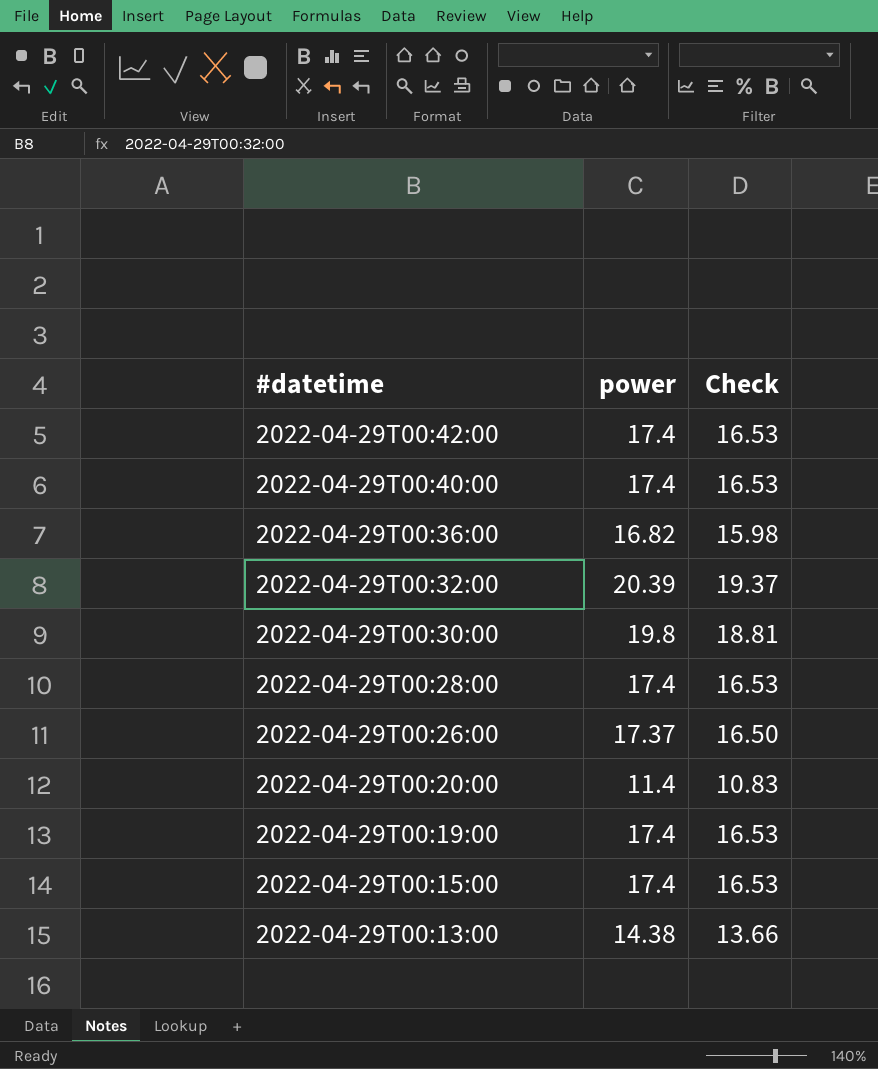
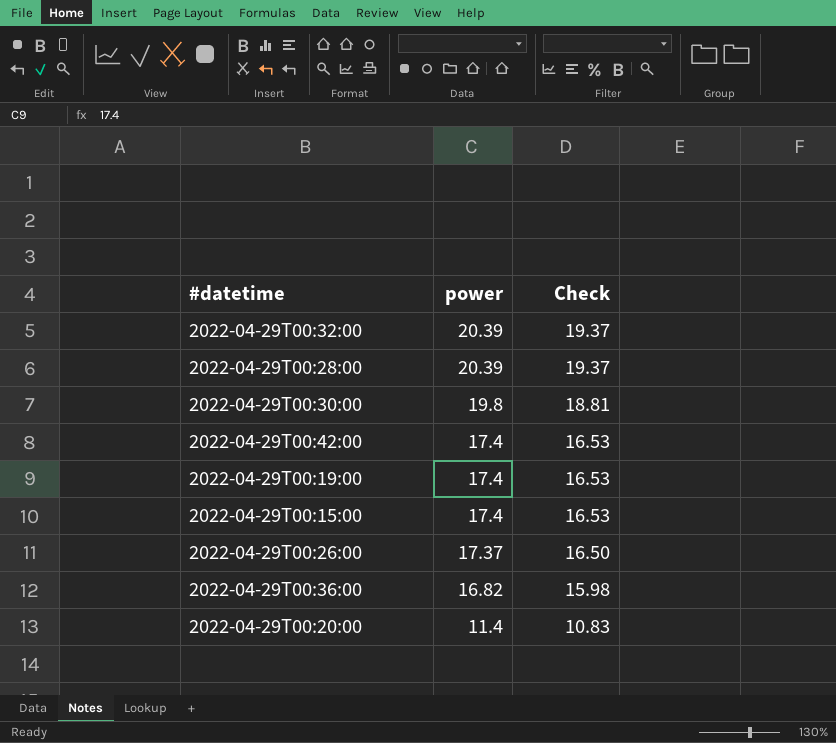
row order: #datetime descending -> power descending
row 2022-04-29T00:40:00: 17.4 | 16.53 -> none
row 2022-04-29T00:13:00: 14.38 | 13.66 -> none
2022-04-29T00:28:00 | power: 17.4 -> 20.39
2022-04-29T00:28:00 | Check: 16.53 -> 19.37

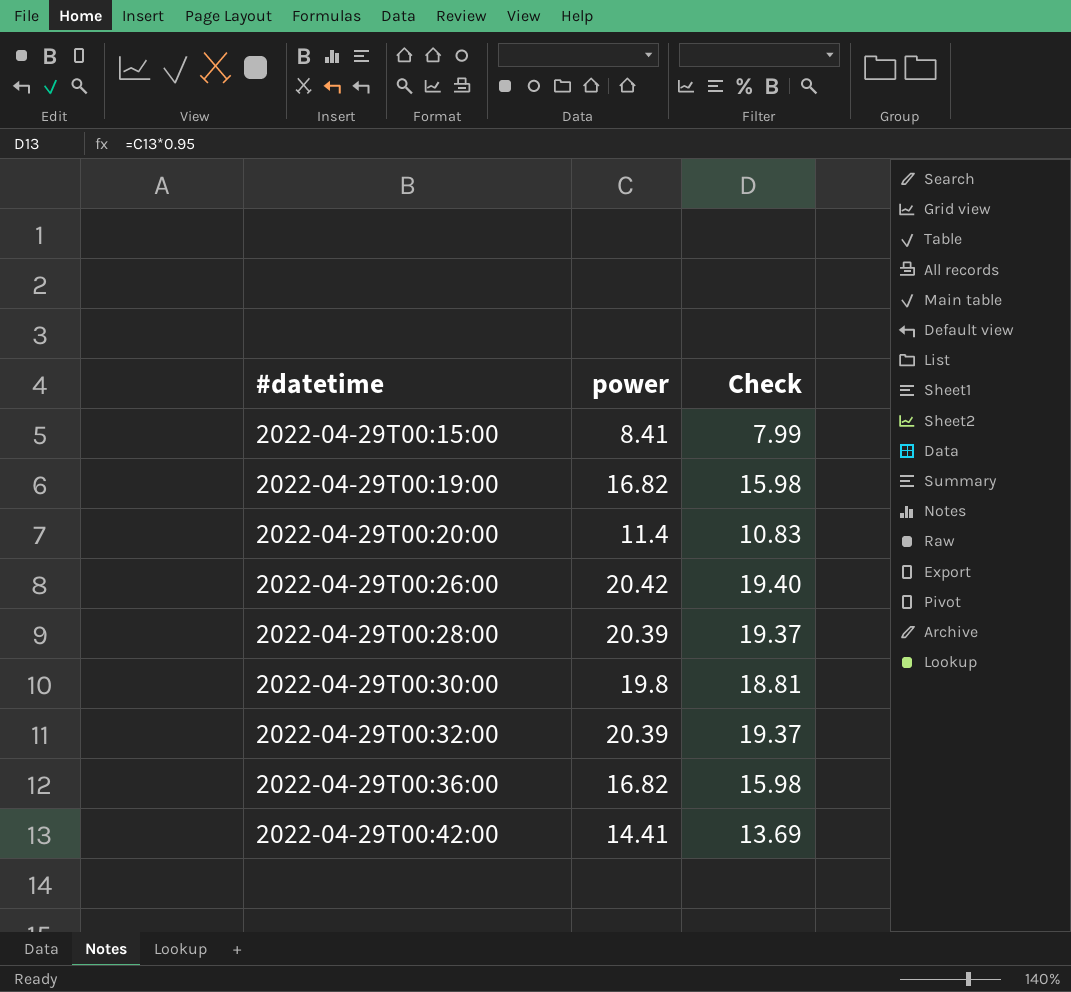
row order: power descending -> #datetime ascending
2022-04-29T00:15:00 | power: 17.4 -> 8.41
2022-04-29T00:15:00 | Check: 16.53 -> 7.99
2022-04-29T00:19:00 | power: 17.4 -> 16.82
2022-04-29T00:19:00 | Check: 16.53 -> 15.98
2022-04-29T00:26:00 | power: 17.37 -> 20.42
2022-04-29T00:26:00 | Check: 16.50 -> 19.40
2022-04-29T00:42:00 | power: 17.4 -> 14.41
2022-04-29T00:42:00 | Check: 16.53 -> 13.69

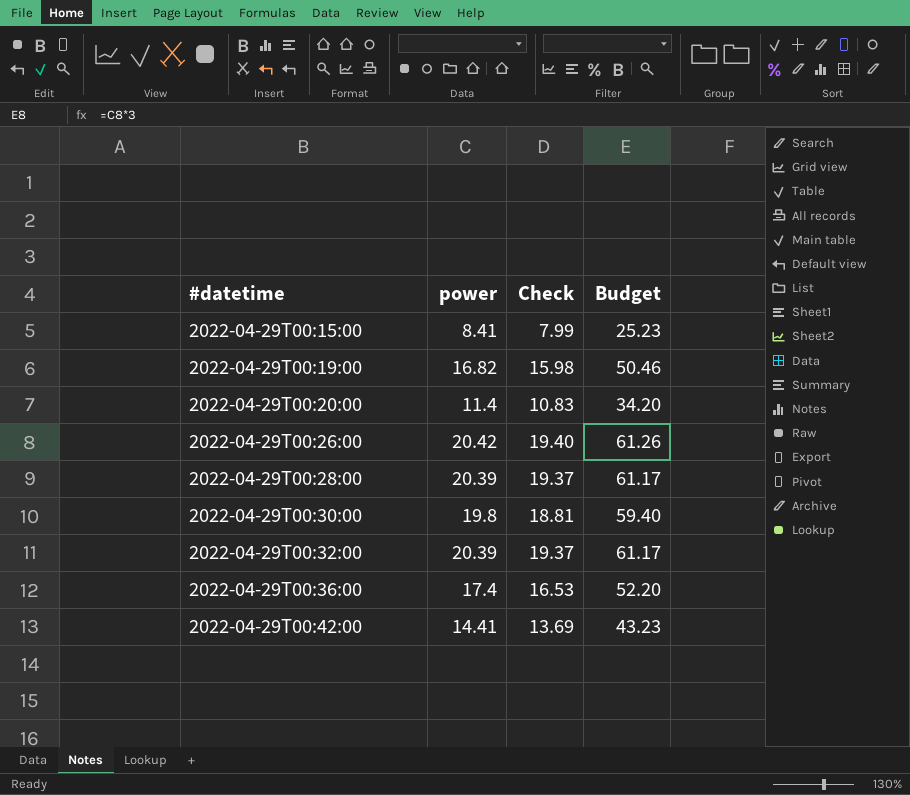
column Budget | formula: none -> [power] * 3
2022-04-29T00:36:00 | power: 16.82 -> 17.4
2022-04-29T00:36:00 | Check: 15.98 -> 16.53

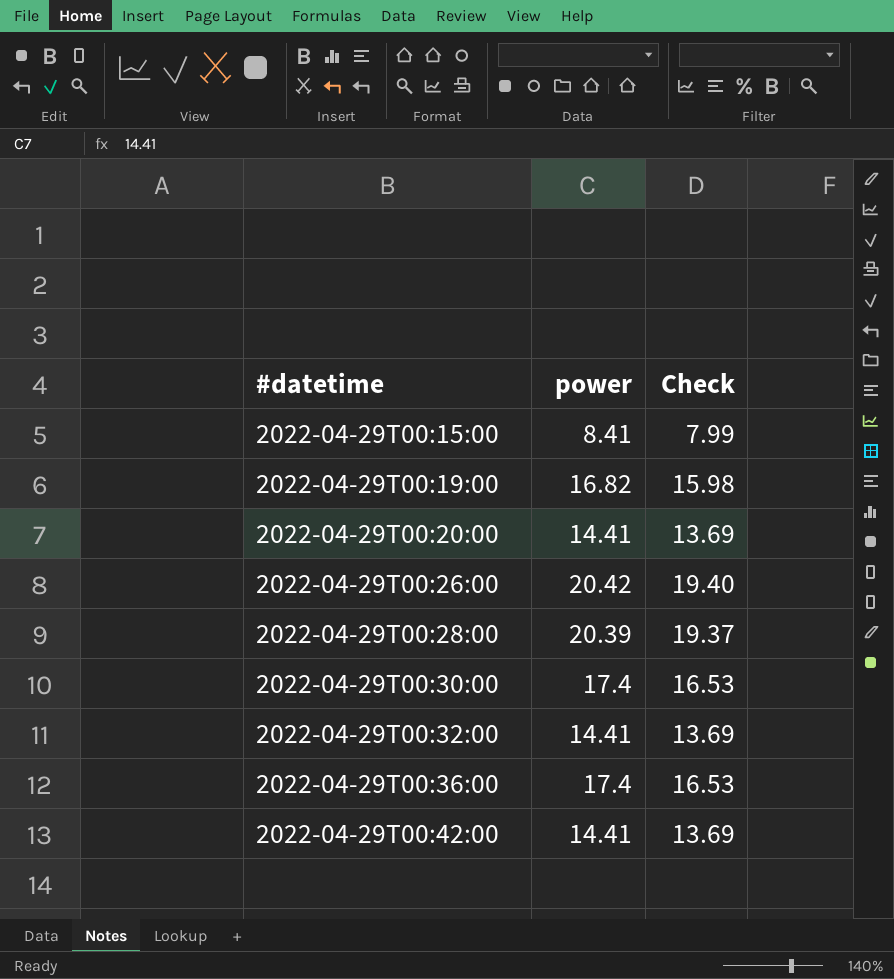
column Budget | formula: [power] * 3 -> none
2022-04-29T00:20:00 | power: 11.4 -> 14.41
2022-04-29T00:20:00 | Check: 10.83 -> 13.69
2022-04-29T00:30:00 | power: 19.8 -> 17.4
2022-04-29T00:30:00 | Check: 18.81 -> 16.53
2022-04-29T00:32:00 | power: 20.39 -> 14.41
2022-04-29T00:32:00 | Check: 19.37 -> 13.69

